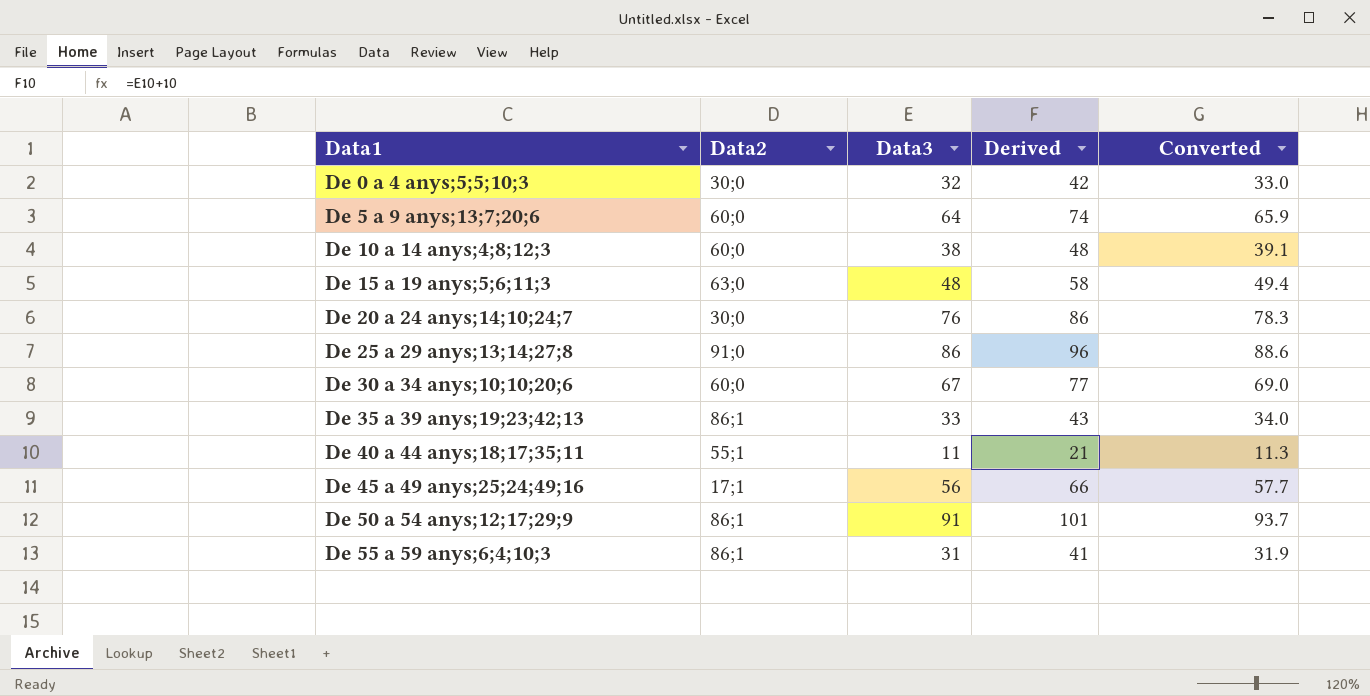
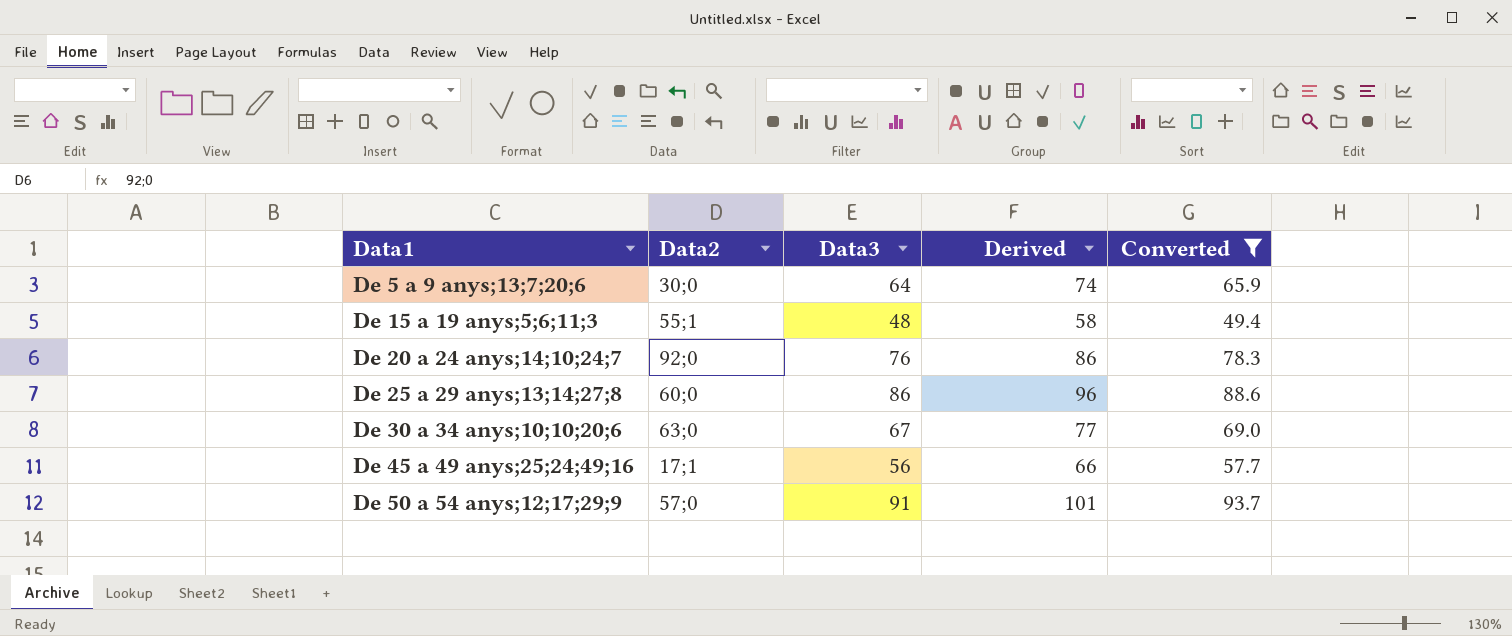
filter: none -> Converted >= 49.4
De 5 a 9 anys;13;7;20;6 | Data2: 60;0 -> 30;0
De 15 a 19 anys;5;6;11;3 | Data2: 63;0 -> 55;1
De 20 a 24 anys;14;10;24;7 | Data2: 30;0 -> 92;0
De 25 a 29 anys;13;14;27;8 | Data2: 91;0 -> 60;0
De 30 a 34 anys;10;10;20;6 | Data2: 60;0 -> 63;0
De 50 a 54 anys;12;17;29;9 | Data2: 86;1 -> 57;0

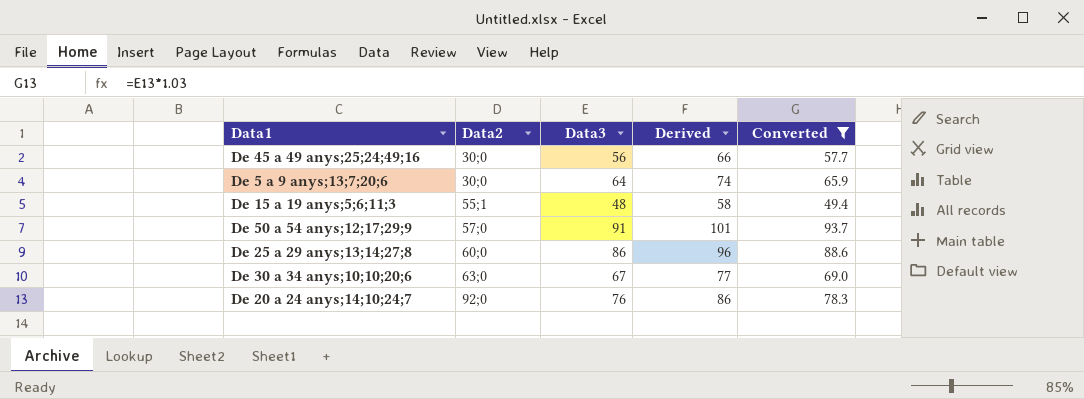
row order: Data1 ascending -> Data2 ascending
De 45 a 49 anys;25;24;49;16 | Data2: 17;1 -> 30;0

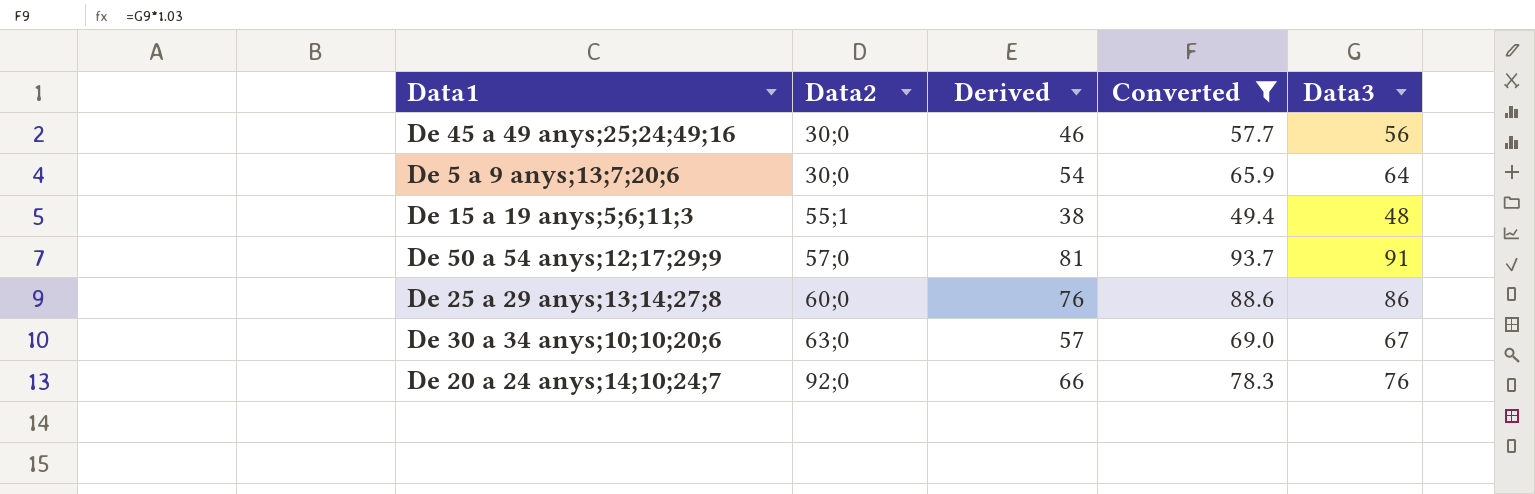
column Derived | formula: [Data3] + 10 -> [Data3] - 10
column Data3 | position: 3 -> 5

